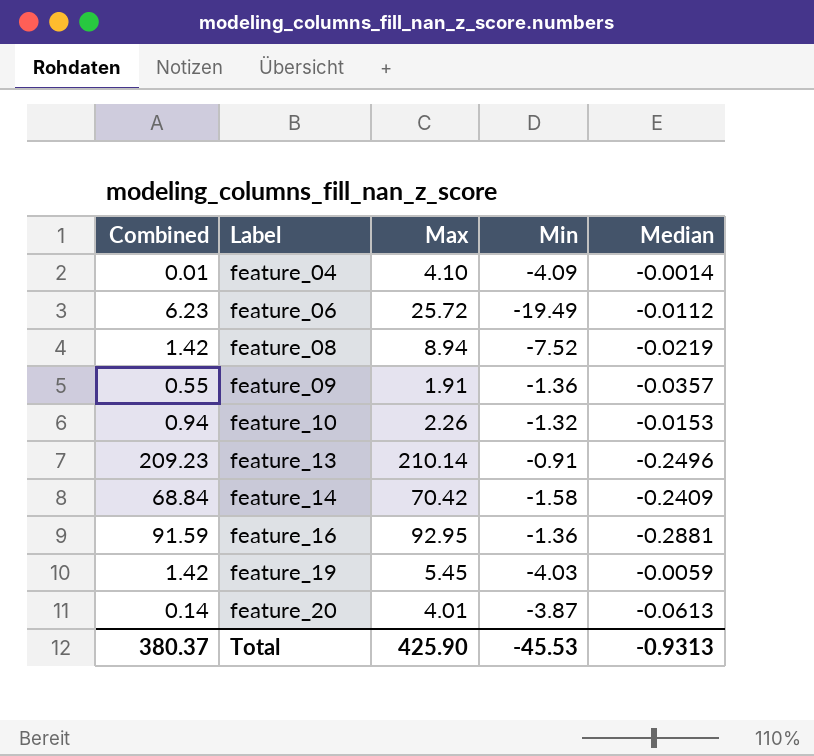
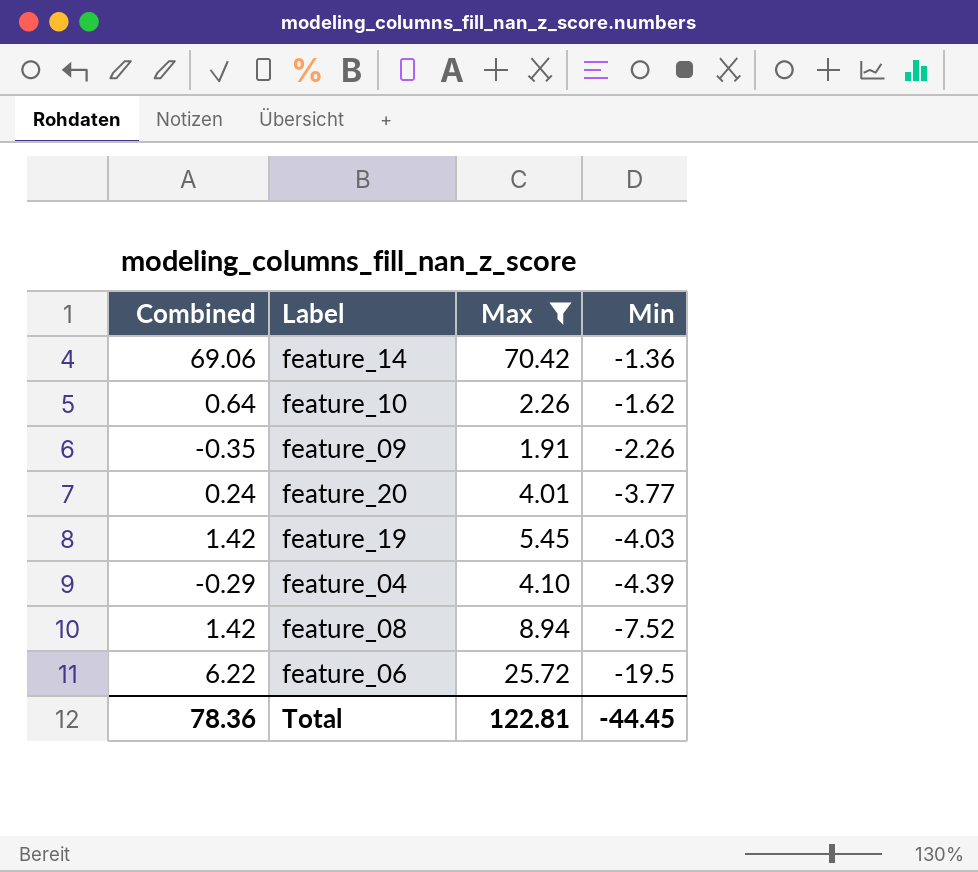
filter: none -> Max <= 70.42
row order: Label ascending -> Min descending
column Median | position: 5 -> none
feature_14 | Combined: 68.84 -> 69.06
feature_14 | Min: -1.58 -> -1.36
feature_10 | Combined: 0.94 -> 0.64
feature_10 | Min: -1.32 -> -1.62
feature_09 | Combined: 0.55 -> -0.35
feature_09 | Min: -1.36 -> -2.26
feature_20 | Combined: 0.14 -> 0.24
feature_20 | Min: -3.87 -> -3.77
feature_04 | Combined: 0.01 -> -0.29
feature_04 | Min: -4.09 -> -4.39
feature_06 | Combined: 6.23 -> 6.22
feature_06 | Min: -19.49 -> -19.5
Total | Combined: 380.37 -> 78.36
Total | Max: 425.90 -> 122.81
Total | Min: -45.53 -> -44.45

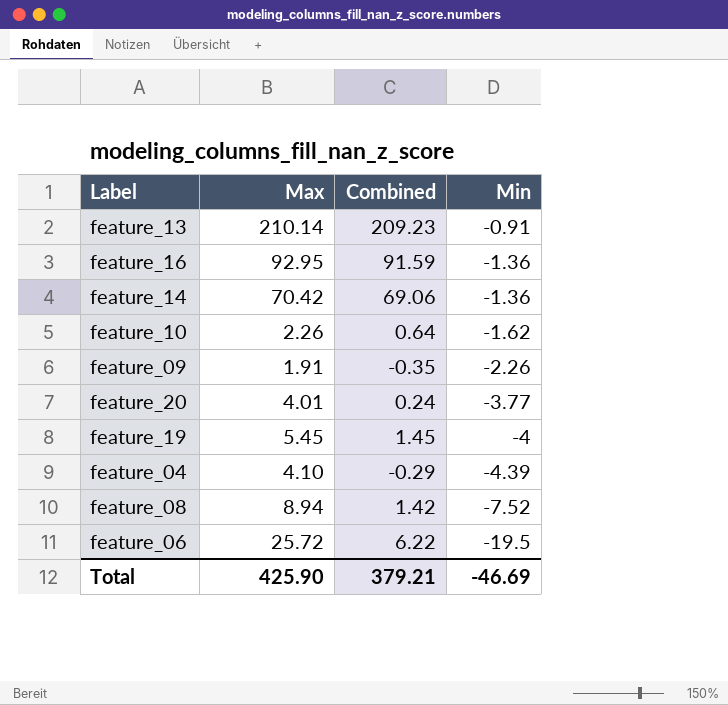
filter: Max <= 70.42 -> none
column Combined | position: 1 -> 3
feature_19 | Combined: 1.42 -> 1.45
feature_19 | Min: -4.03 -> -4
Total | Max: 122.81 -> 425.90
Total | Combined: 78.36 -> 379.21
Total | Min: -44.45 -> -46.69

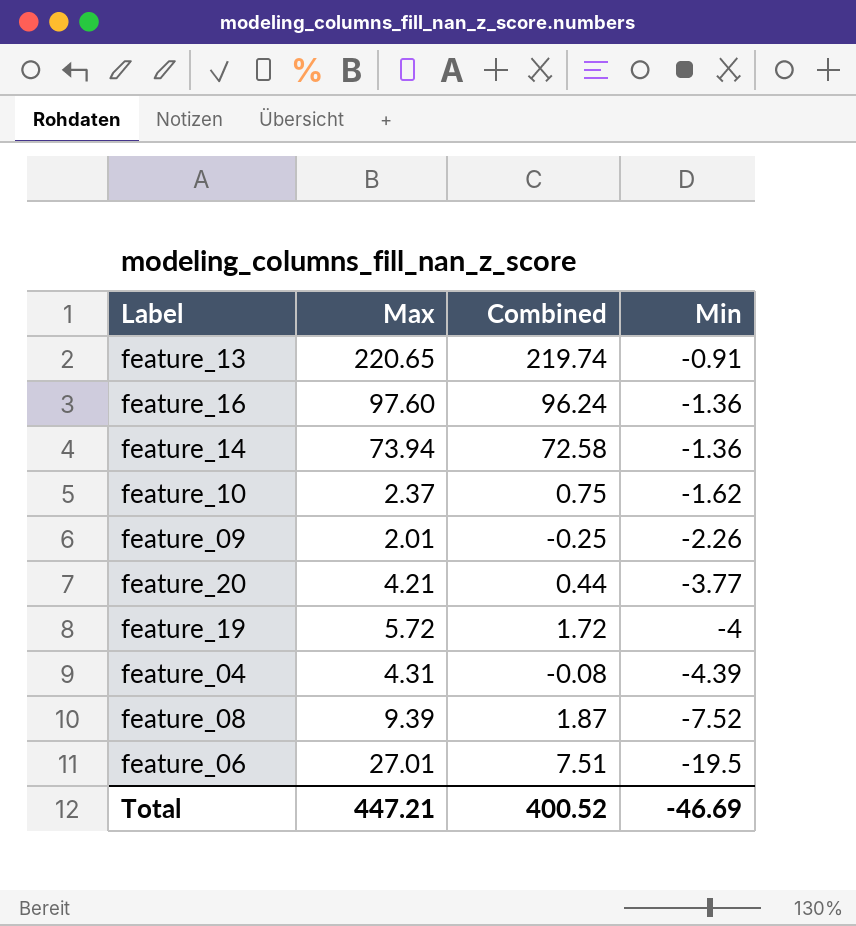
feature_13 | Max: 210.14 -> 220.65
feature_13 | Combined: 209.23 -> 219.74
feature_16 | Max: 92.95 -> 97.60
feature_16 | Combined: 91.59 -> 96.24
feature_14 | Max: 70.42 -> 73.94
feature_14 | Combined: 69.06 -> 72.58
feature_10 | Max: 2.26 -> 2.37
feature_10 | Combined: 0.64 -> 0.75
feature_09 | Max: 1.91 -> 2.01
feature_09 | Combined: -0.35 -> -0.25
feature_20 | Max: 4.01 -> 4.21
feature_20 | Combined: 0.24 -> 0.44
feature_19 | Max: 5.45 -> 5.72
feature_19 | Combined: 1.45 -> 1.72
feature_04 | Max: 4.10 -> 4.31
feature_04 | Combined: -0.29 -> -0.08
feature_08 | Max: 8.94 -> 9.39
feature_08 | Combined: 1.42 -> 1.87
feature_06 | Max: 25.72 -> 27.01
feature_06 | Combined: 6.22 -> 7.51
Total | Max: 425.90 -> 447.21
Total | Combined: 379.21 -> 400.52

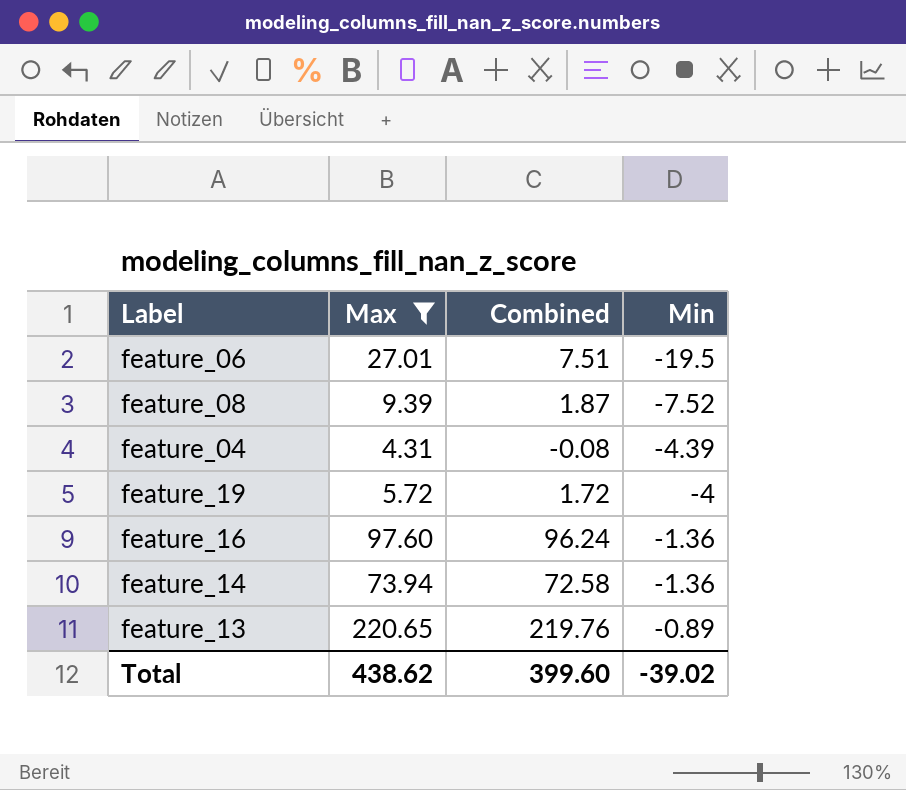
filter: none -> Max >= 4.31
row order: Min descending -> Min ascending
feature_13 | Combined: 219.74 -> 219.76
feature_13 | Min: -0.91 -> -0.89
Total | Max: 447.21 -> 438.62
Total | Combined: 400.52 -> 399.60
Total | Min: -46.69 -> -39.02

